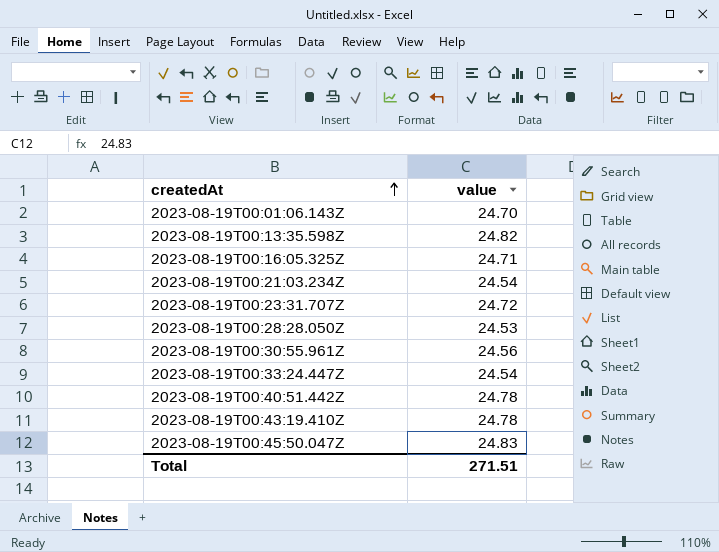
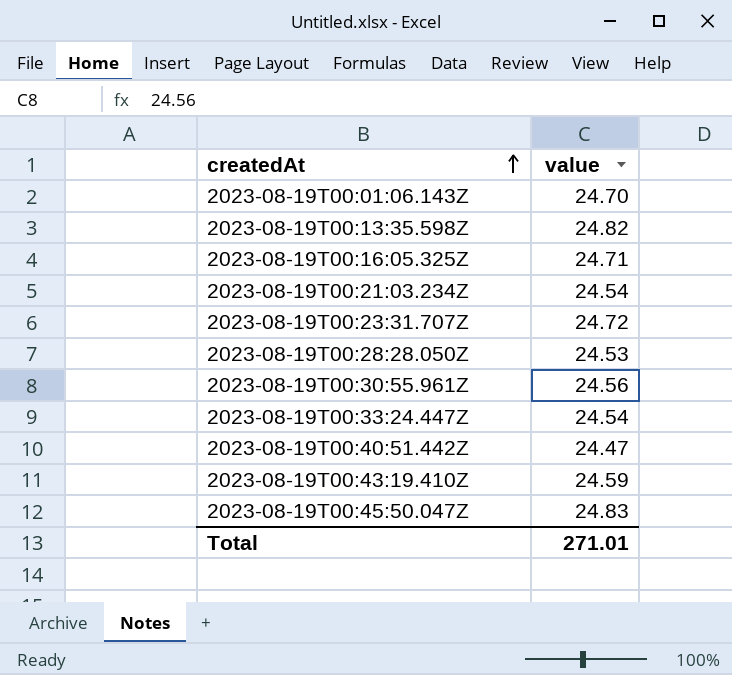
2023-08-19T00:40:51.442Z | value: 24.78 -> 24.47
2023-08-19T00:43:19.410Z | value: 24.78 -> 24.59
Total | value: 271.51 -> 271.01

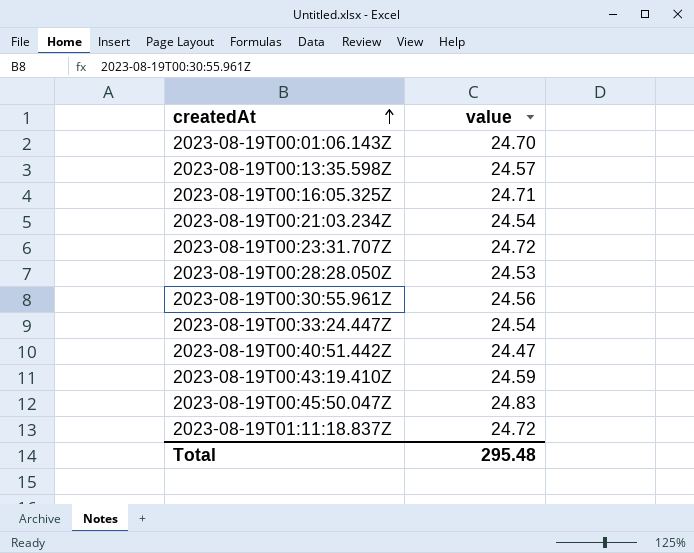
2023-08-19T00:13:35.598Z | value: 24.82 -> 24.57
row 2023-08-19T01:11:18.837Z: none -> 24.72
Total | value: 271.01 -> 295.48

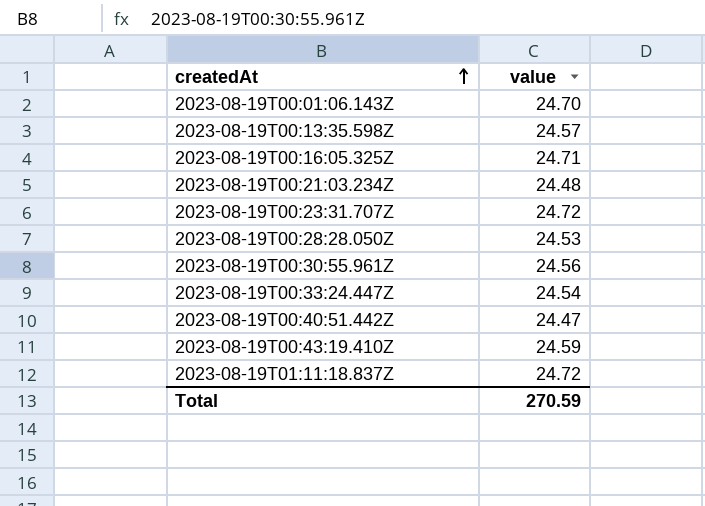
row 2023-08-19T00:45:50.047Z: 24.83 -> none
2023-08-19T00:21:03.234Z | value: 24.54 -> 24.48
Total | value: 295.48 -> 270.59

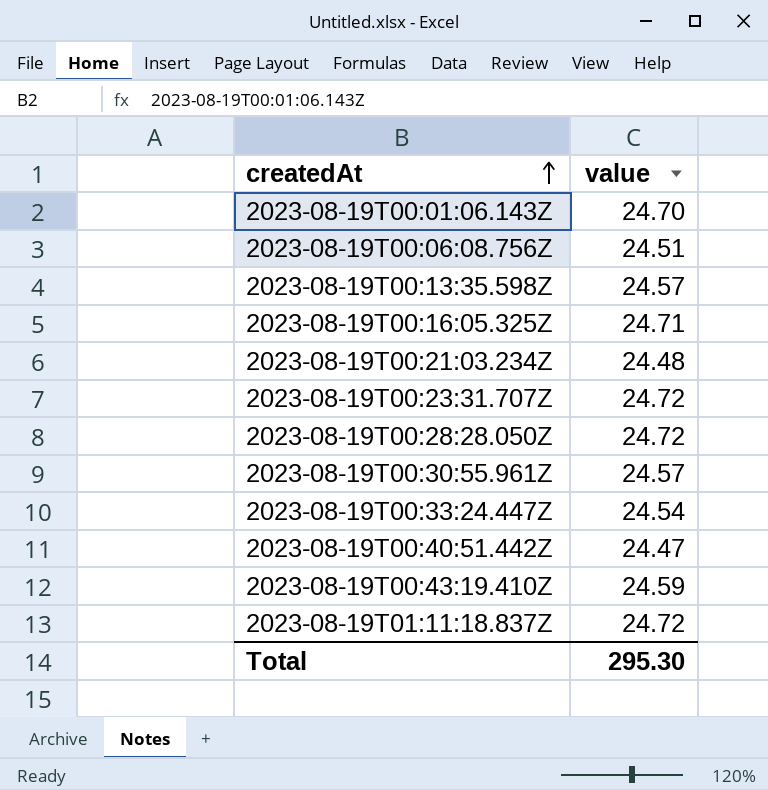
row 2023-08-19T00:06:08.756Z: none -> 24.51
2023-08-19T00:28:28.050Z | value: 24.53 -> 24.72
2023-08-19T00:30:55.961Z | value: 24.56 -> 24.57
Total | value: 270.59 -> 295.30

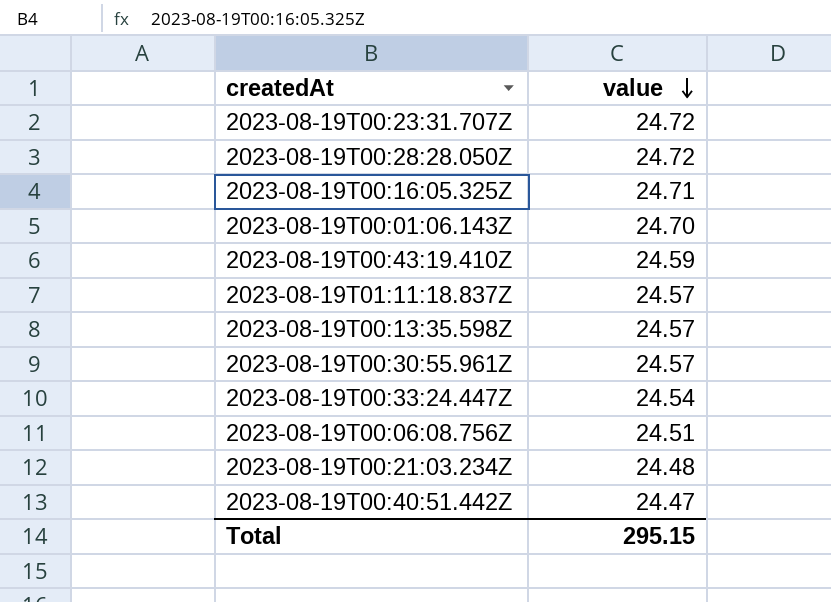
row order: createdAt ascending -> value descending
2023-08-19T01:11:18.837Z | value: 24.72 -> 24.57
Total | value: 295.30 -> 295.15

